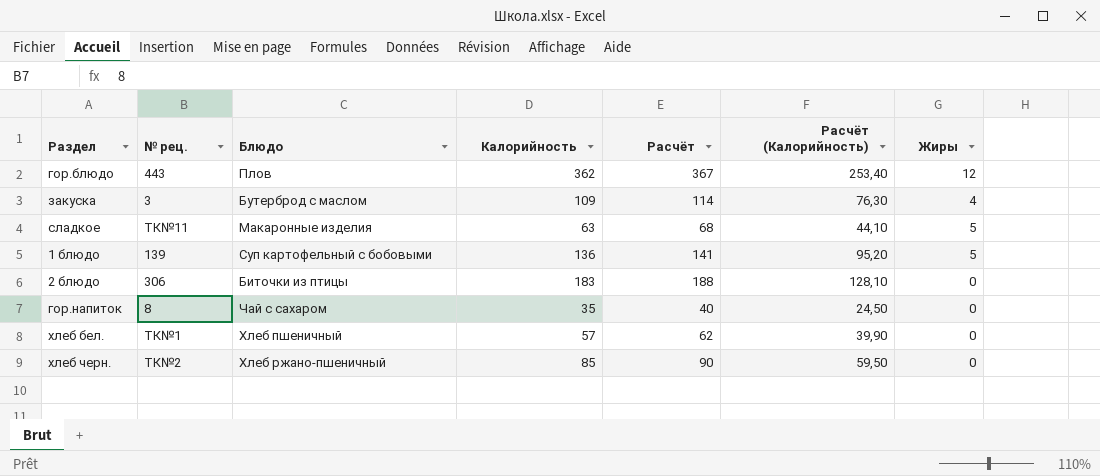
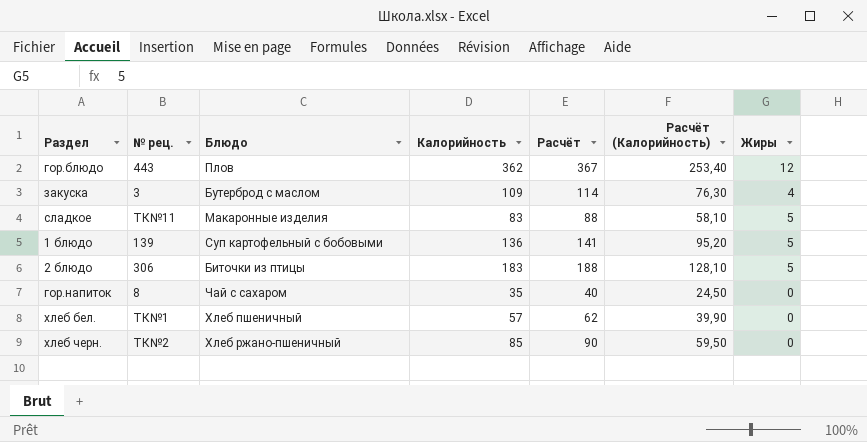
сладкое | Калорийность: 63 -> 83
сладкое | Расчёт: 68 -> 88
сладкое | Расчёт (Калорийность): 44,10 -> 58,10
2 блюдо | Жиры: 0 -> 5

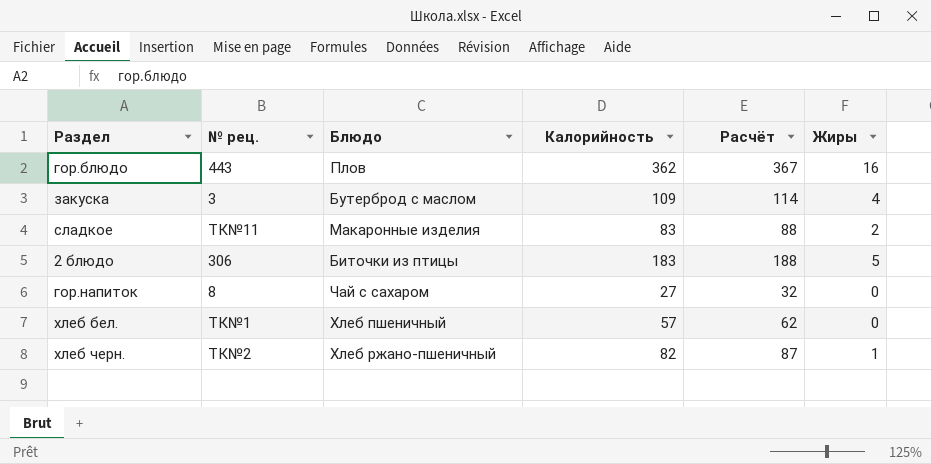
column Расчёт (Калорийность) | formula: [Калорийность] * 0,7 -> none
row 1 блюдо: 139 | Суп картофельный с бобовыми | 136 | 141 | 95,20 | 5 -> none
гор.блюдо | Жиры: 12 -> 16
сладкое | Жиры: 5 -> 2
гор.напиток | Калорийность: 35 -> 27
гор.напиток | Расчёт: 40 -> 32
хлеб черн. | Калорийность: 85 -> 82
хлеб черн. | Расчёт: 90 -> 87
хлеб черн. | Жиры: 0 -> 1

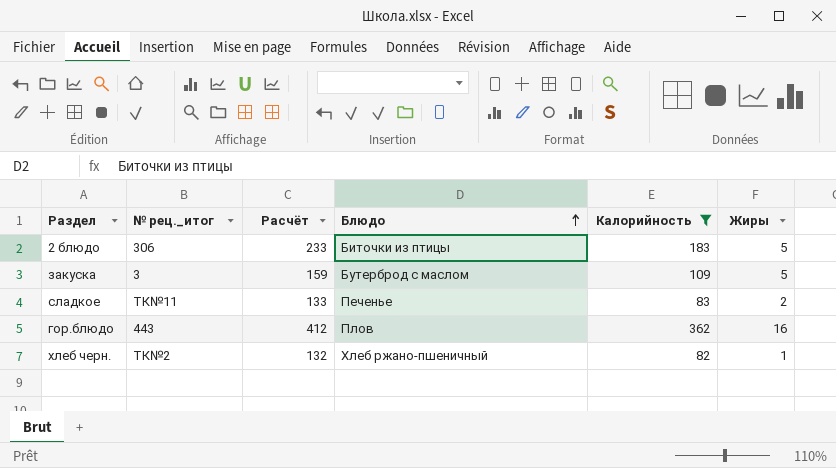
filter: none -> Калорийность >= 82
row order: none -> Блюдо ascending
column name: № рец. -> № рец._итог
column Расчёт | formula: [Калорийность] + 5 -> [Калорийность] + 50
column Расчёт | position: 5 -> 3
закуска | Жиры: 4 -> 5
сладкое | Блюдо: Макаронные изделия -> Печенье

